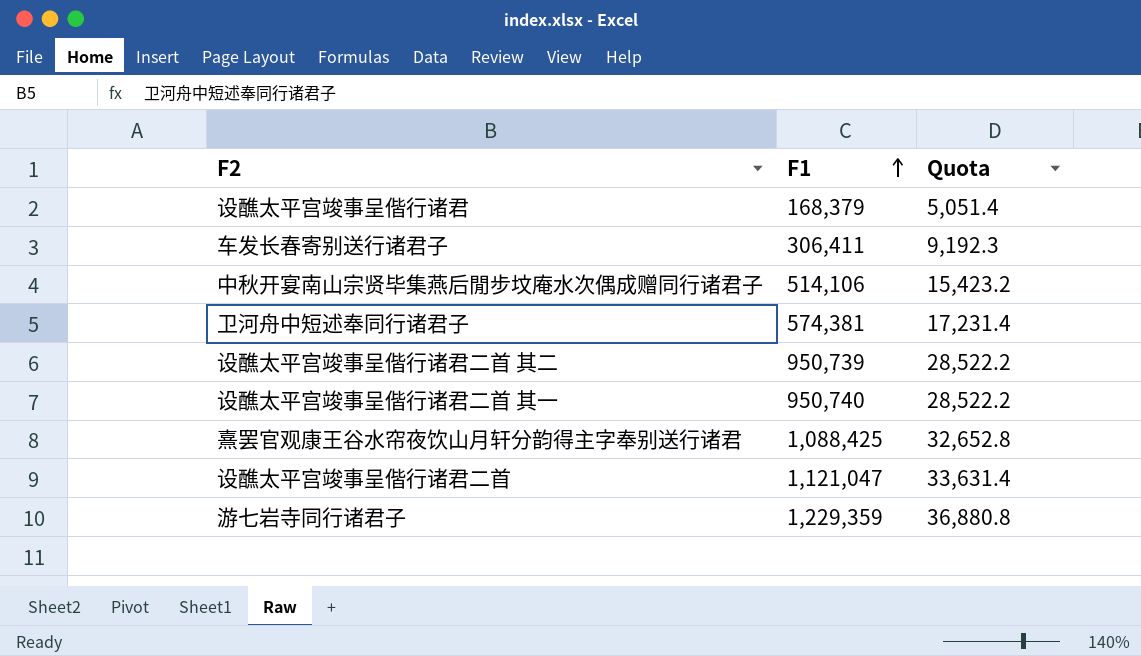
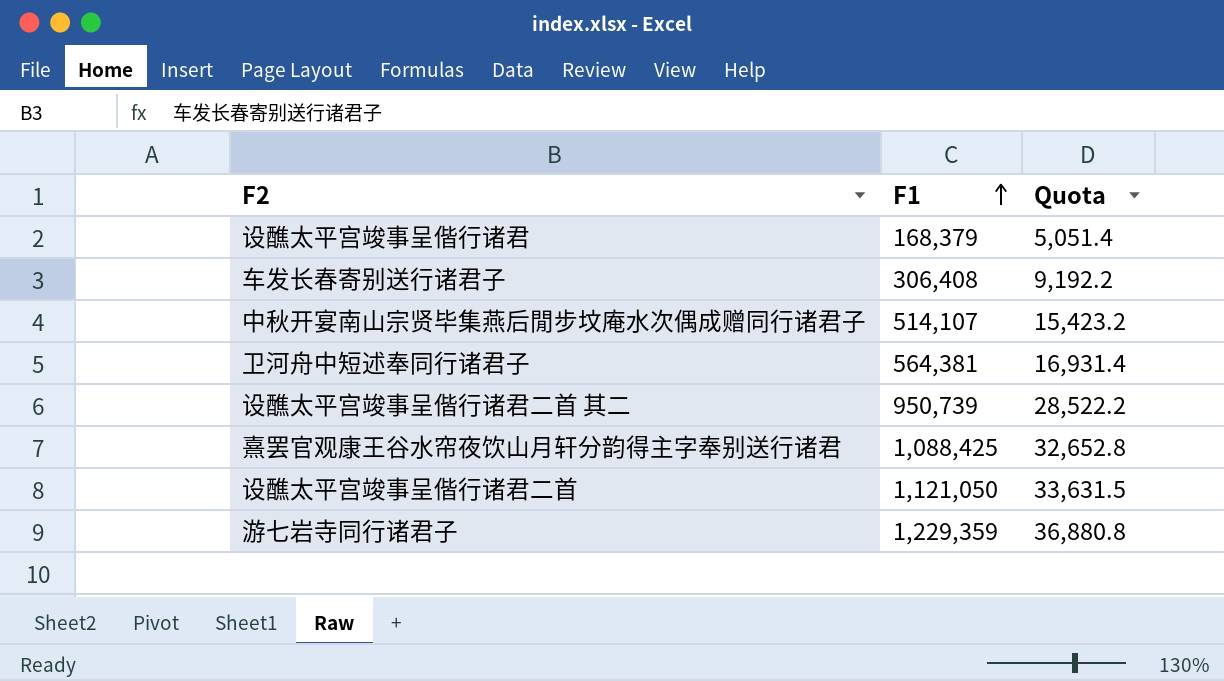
row 设醮太平宫竣事呈偕行诸君二首 其一: 950,740 | 28,522.2 -> none
车发长春寄别送行诸君子 | F1: 306,411 -> 306,408
车发长春寄别送行诸君子 | Quota: 9,192.3 -> 9,192.2
中秋开宴南山宗贤毕集燕后閒步坟庵水次偶成赠同行诸君子 | F1: 514,106 -> 514,107
卫河舟中短述奉同行诸君子 | F1: 574,381 -> 564,381
卫河舟中短述奉同行诸君子 | Quota: 17,231.4 -> 16,931.4
设醮太平宫竣事呈偕行诸君二首 | F1: 1,121,047 -> 1,121,050
设醮太平宫竣事呈偕行诸君二首 | Quota: 33,631.4 -> 33,631.5

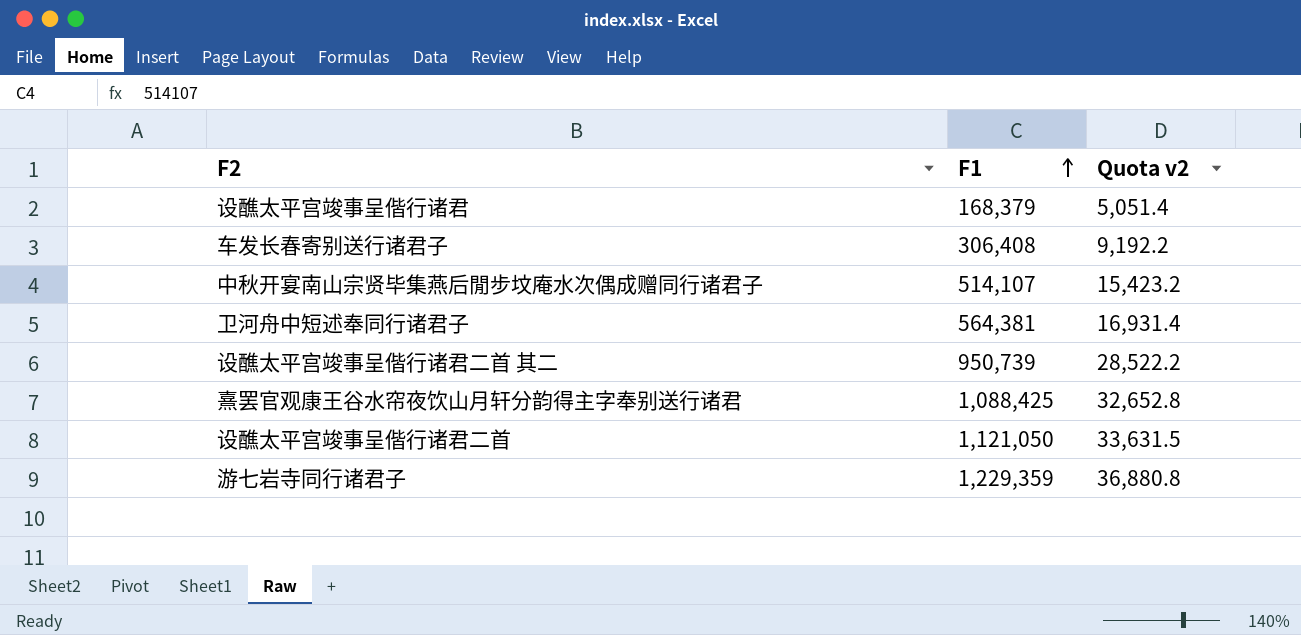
column name: Quota -> Quota v2

